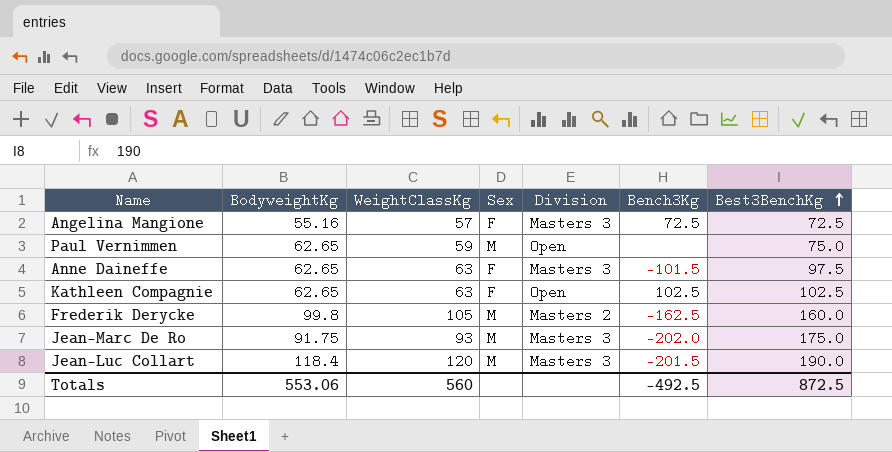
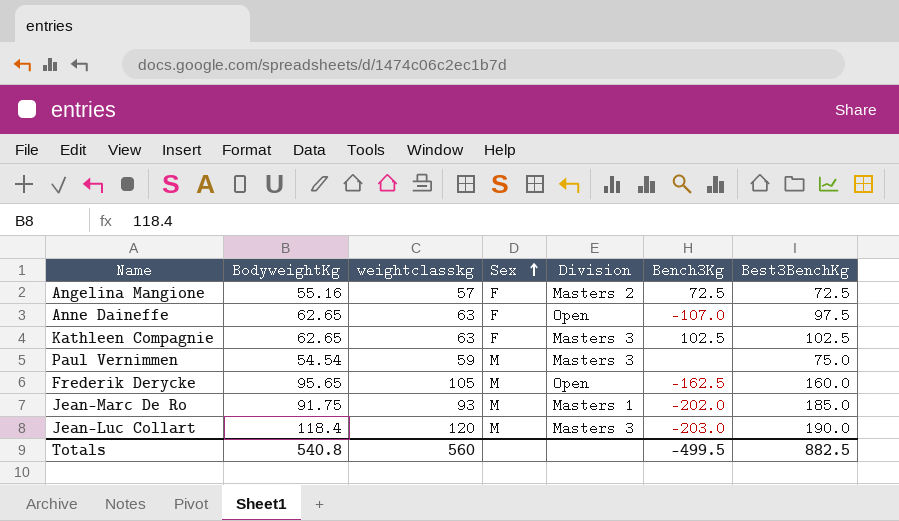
row order: Best3BenchKg ascending -> Sex ascending
column name: WeightClassKg -> weightclasskg
Angelina Mangione | Division: Masters 3 -> Masters 2
Anne Daineffe | Division: Masters 3 -> Open
Anne Daineffe | Bench3Kg: -101.5 -> -107.0
Kathleen Compagnie | Division: Open -> Masters 3
Paul Vernimmen | BodyweightKg: 62.65 -> 54.54
Paul Vernimmen | Division: Open -> Masters 3
Frederik Derycke | BodyweightKg: 99.8 -> 95.65
Frederik Derycke | Division: Masters 2 -> Open
Jean-Marc De Ro | Division: Masters 3 -> Masters 1
Jean-Marc De Ro | Best3BenchKg: 175.0 -> 185.0
Jean-Luc Collart | Bench3Kg: -201.5 -> -203.0
Totals | BodyweightKg: 553.06 -> 540.8
Totals | Bench3Kg: -492.5 -> -499.5
Totals | Best3BenchKg: 872.5 -> 882.5

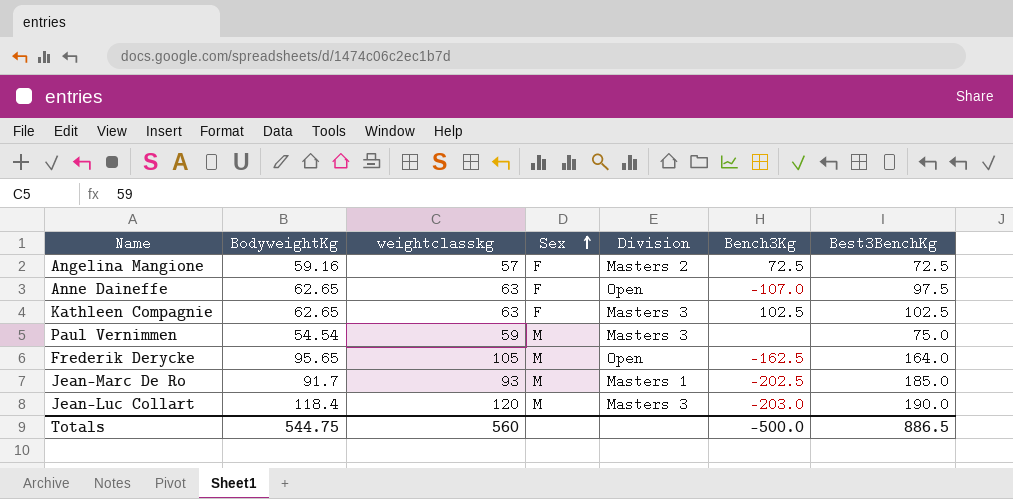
Angelina Mangione | BodyweightKg: 55.16 -> 59.16
Frederik Derycke | Best3BenchKg: 160.0 -> 164.0
Jean-Marc De Ro | BodyweightKg: 91.75 -> 91.7
Jean-Marc De Ro | Bench3Kg: -202.0 -> -202.5
Totals | BodyweightKg: 540.8 -> 544.75
Totals | Bench3Kg: -499.5 -> -500.0
Totals | Best3BenchKg: 882.5 -> 886.5

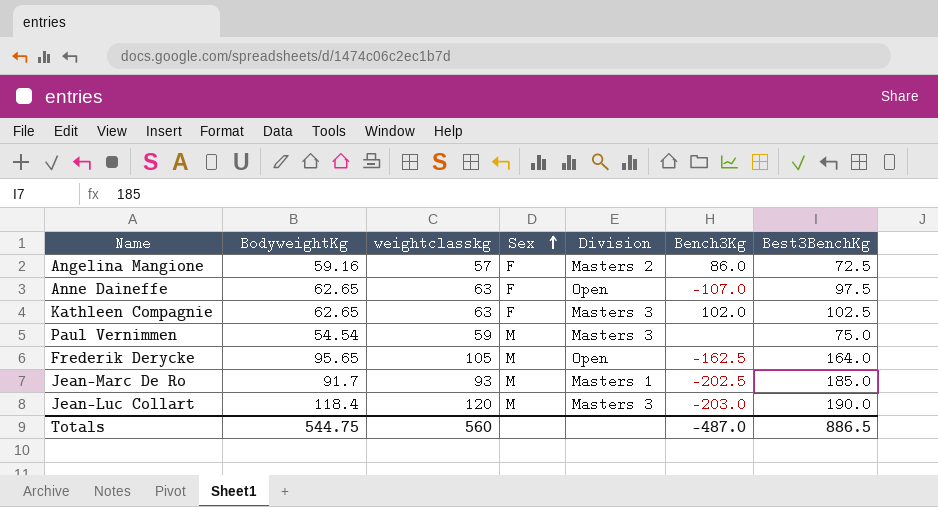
Angelina Mangione | Bench3Kg: 72.5 -> 86.0
Kathleen Compagnie | Bench3Kg: 102.5 -> 102.0
Totals | Bench3Kg: -500.0 -> -487.0

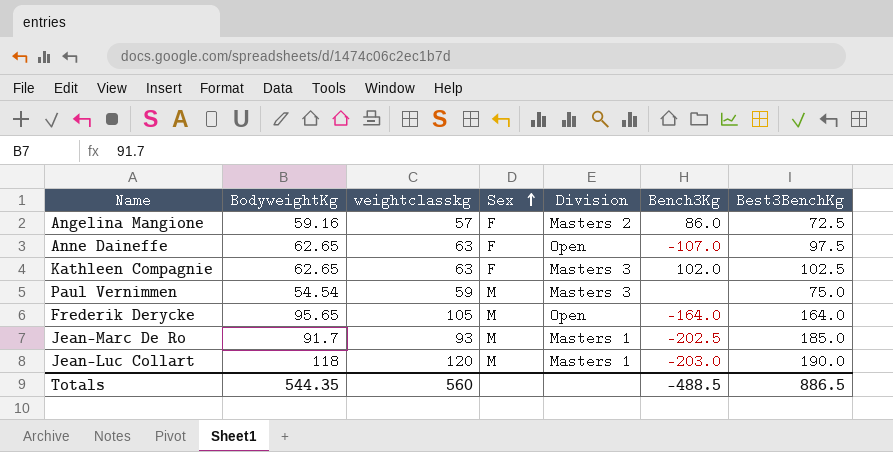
Frederik Derycke | Bench3Kg: -162.5 -> -164.0
Jean-Luc Collart | BodyweightKg: 118.4 -> 118
Jean-Luc Collart | Division: Masters 3 -> Masters 1
Totals | BodyweightKg: 544.75 -> 544.35
Totals | Bench3Kg: -487.0 -> -488.5

